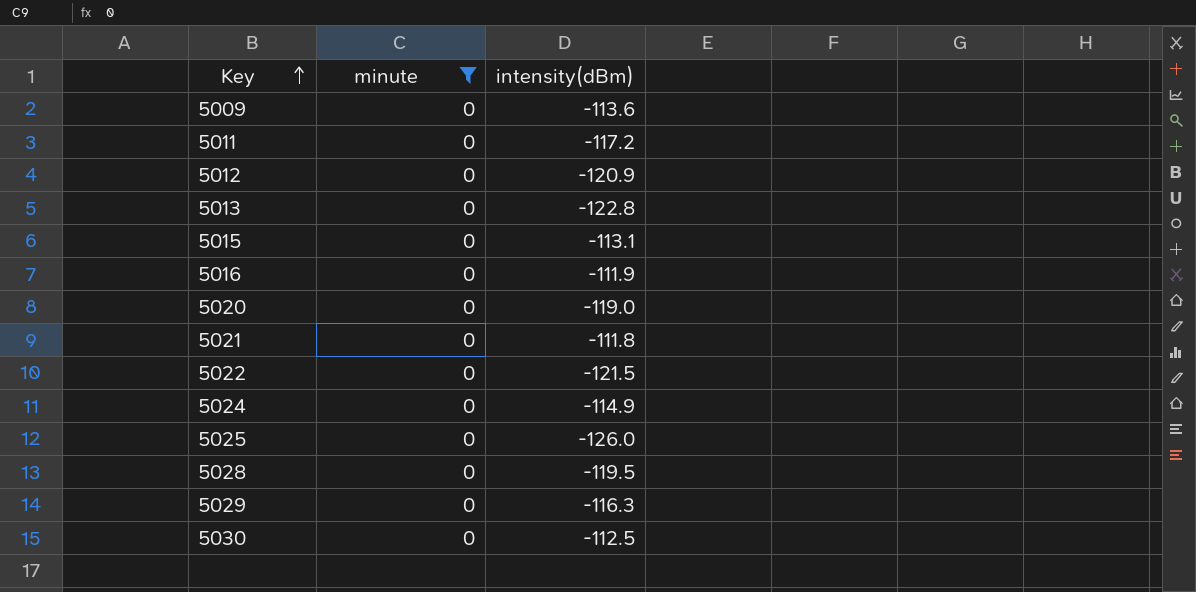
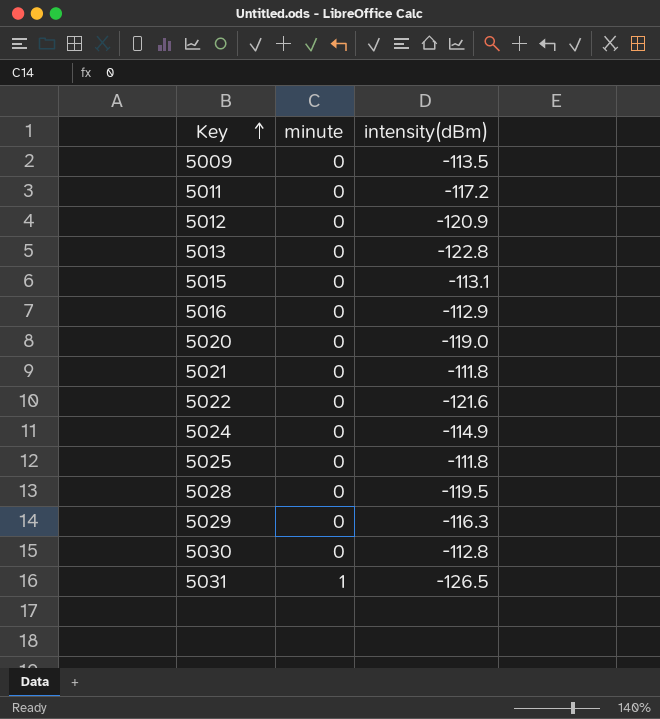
filter: minute = 0 -> none
5009 | intensity(dBm): -113.6 -> -113.5
5016 | intensity(dBm): -111.9 -> -112.9
5022 | intensity(dBm): -121.5 -> -121.6
5025 | intensity(dBm): -126.0 -> -111.8
5030 | intensity(dBm): -112.5 -> -112.8

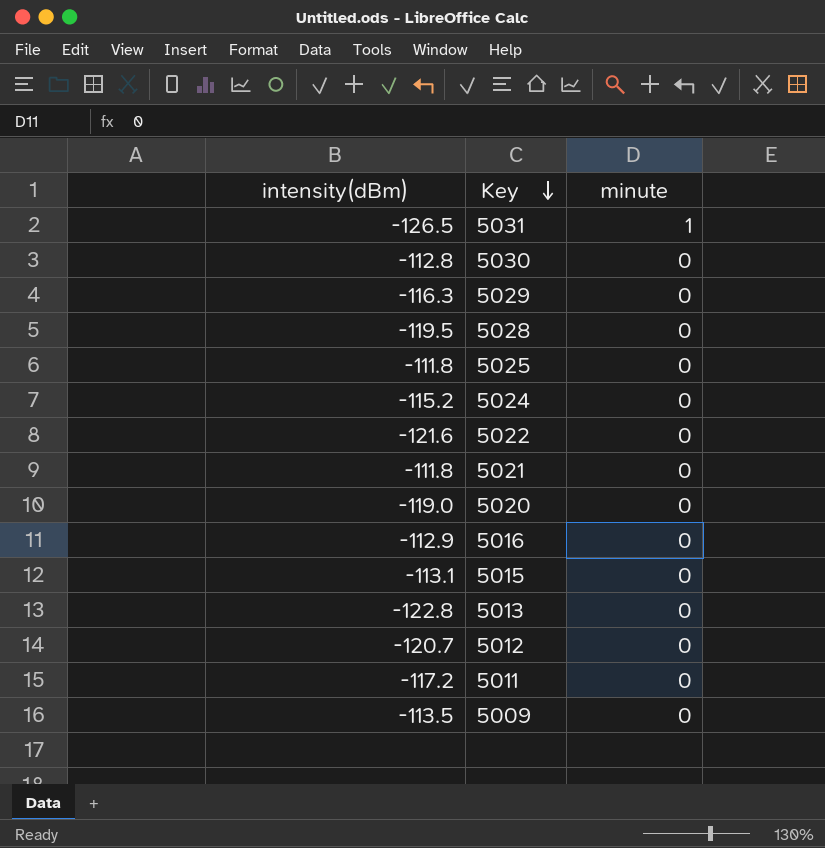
row order: Key ascending -> Key descending
column intensity(dBm) | position: 3 -> 1
5024 | intensity(dBm): -114.9 -> -115.2
5012 | intensity(dBm): -120.9 -> -120.7

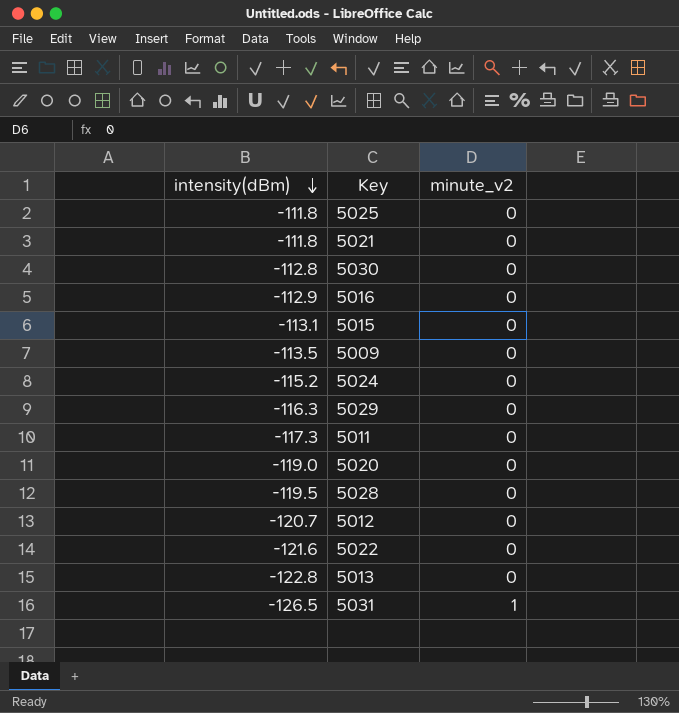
row order: Key descending -> intensity(dBm) descending
column name: minute -> minute_v2
5011 | intensity(dBm): -117.2 -> -117.3

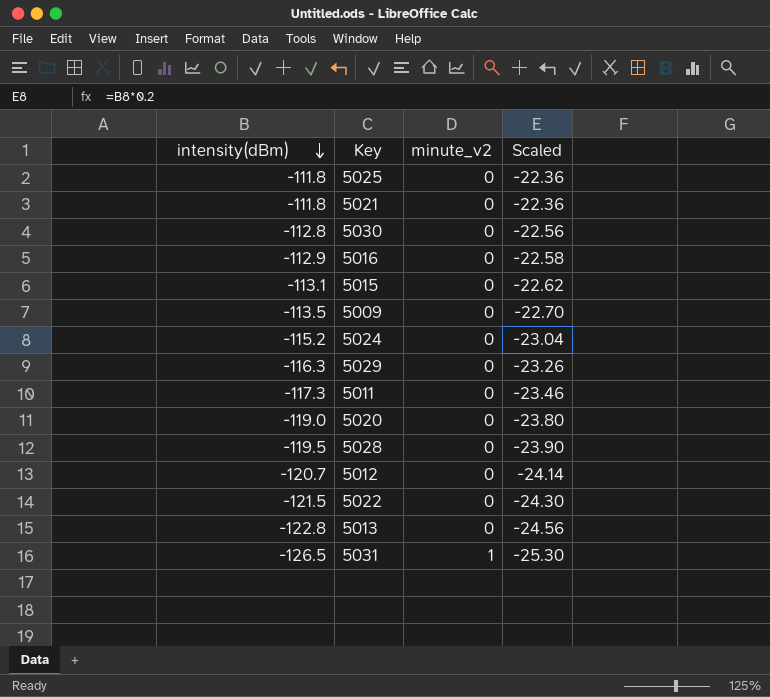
column Scaled | formula: none -> [intensity(dBm)] * 0.2
5022 | intensity(dBm): -121.6 -> -121.5

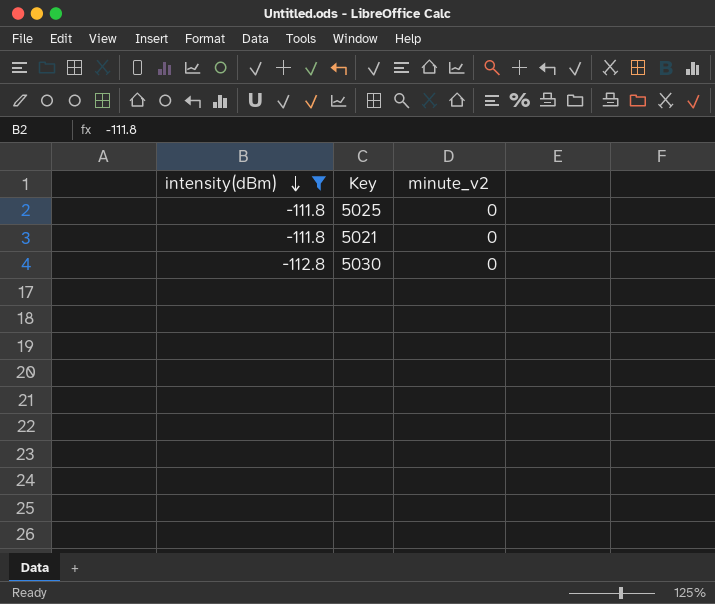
filter: none -> intensity(dBm) >= -112.8
column Scaled | formula: [intensity(dBm)] * 0.2 -> none

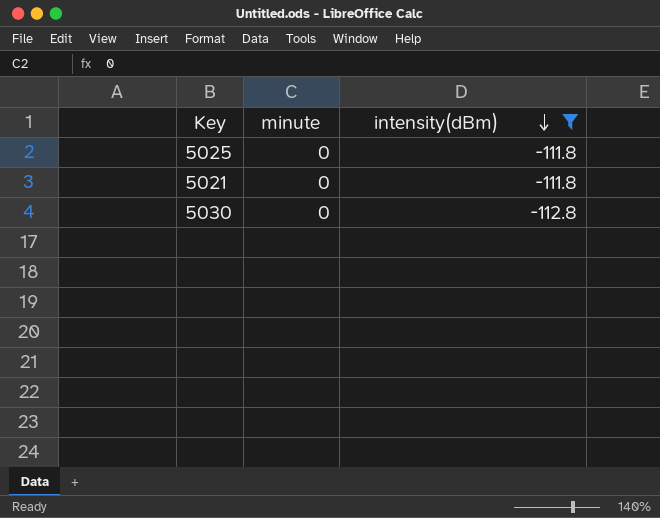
column name: minute_v2 -> minute
column intensity(dBm) | position: 1 -> 3

